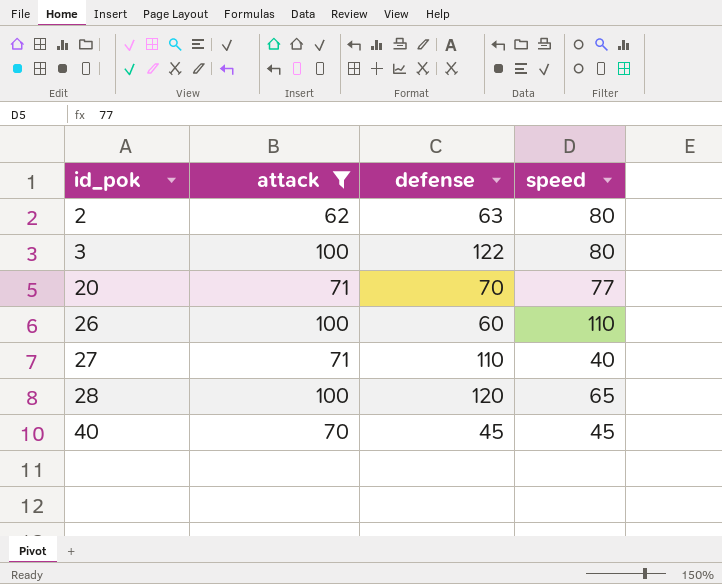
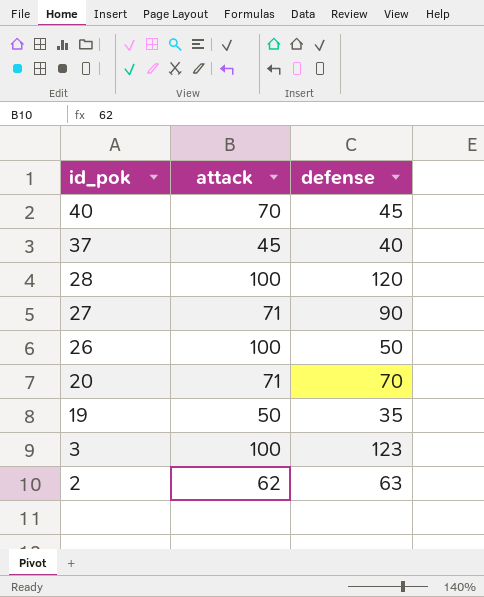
filter: attack >= 62 -> none
row order: id_pok ascending -> id_pok descending
column speed | position: 4 -> none
27 | defense: 110 -> 90
26 | defense: 60 -> 50
3 | defense: 122 -> 123

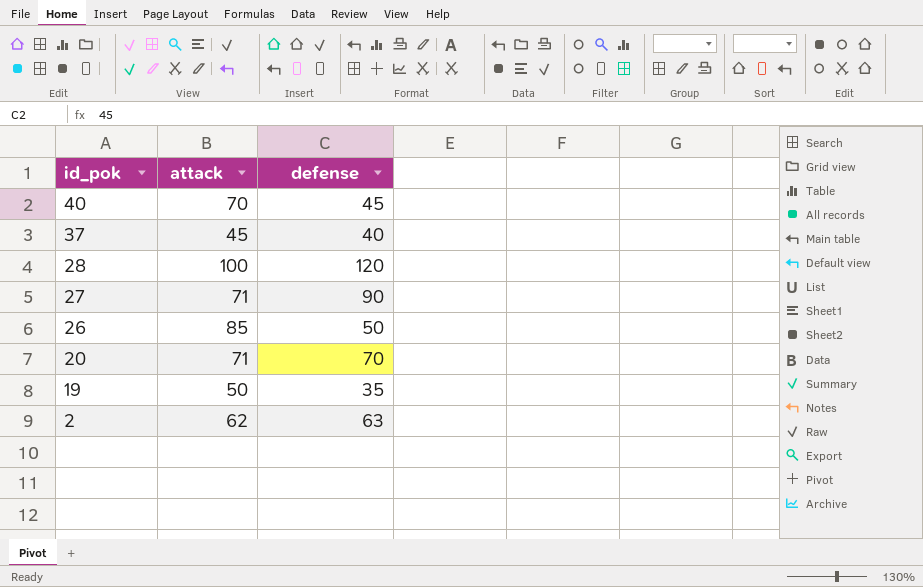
row 3: 100 | 123 -> none
26 | attack: 100 -> 85

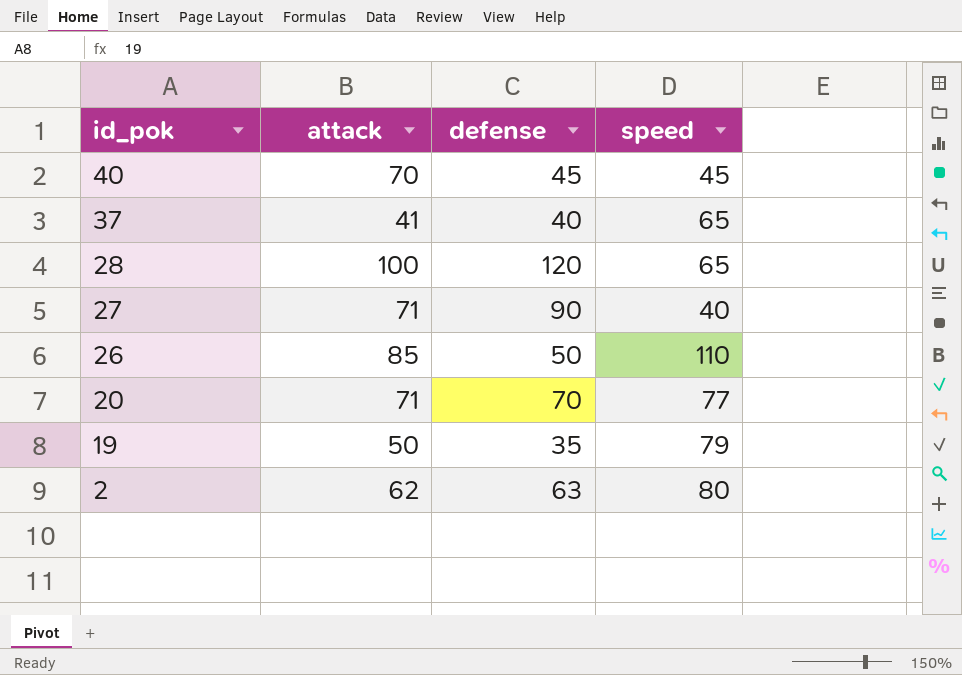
column speed | position: none -> 4
37 | attack: 45 -> 41

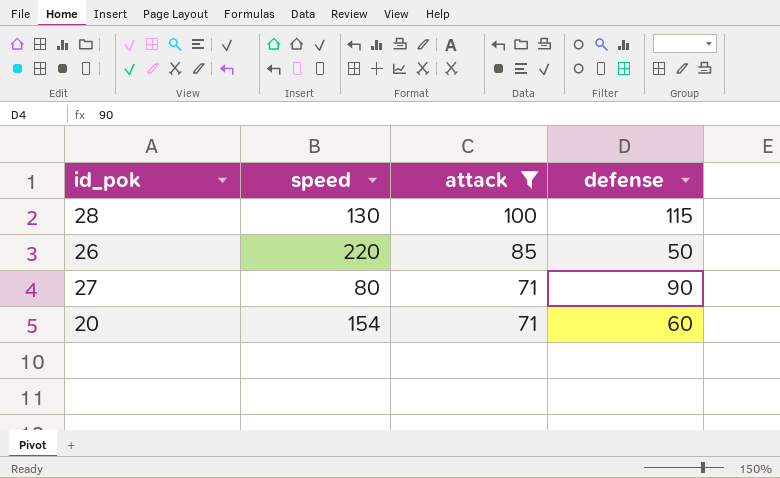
filter: none -> attack >= 71
row order: id_pok descending -> attack descending
column speed | position: 4 -> 2
28 | speed: 65 -> 130
28 | defense: 120 -> 115
26 | speed: 110 -> 220
27 | speed: 40 -> 80
20 | speed: 77 -> 154
20 | defense: 70 -> 60

